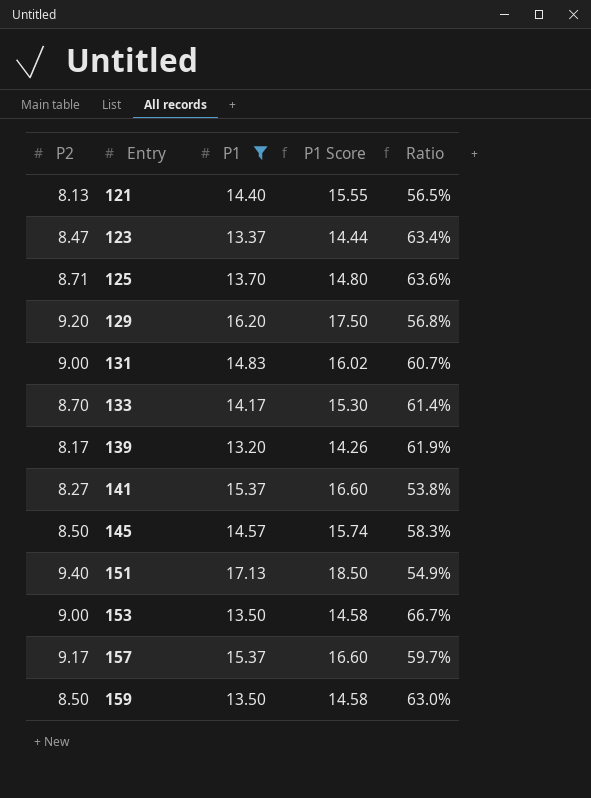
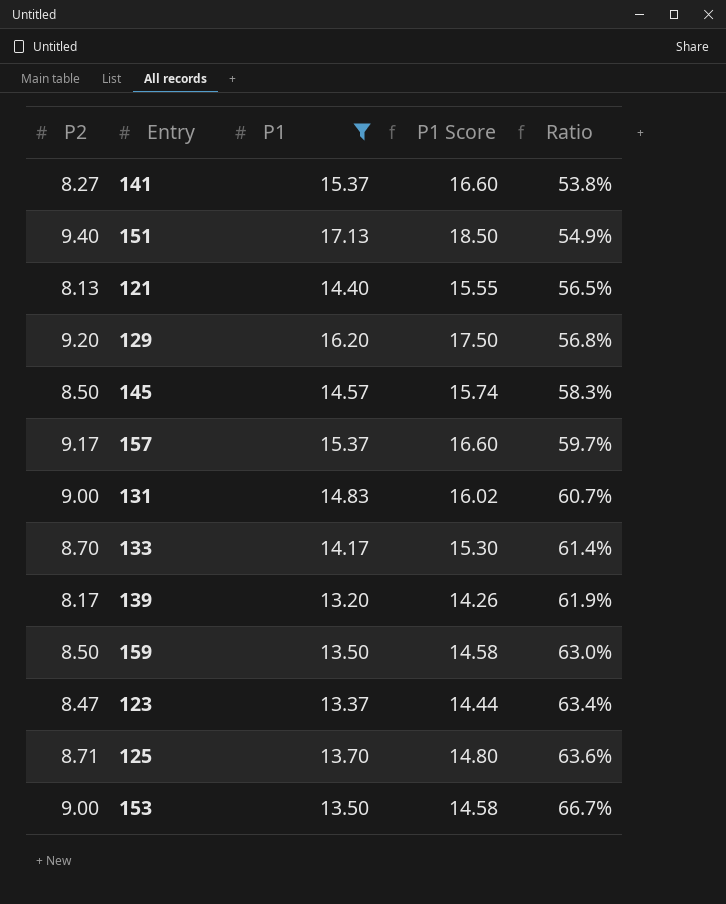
row order: Entry ascending -> Ratio ascending

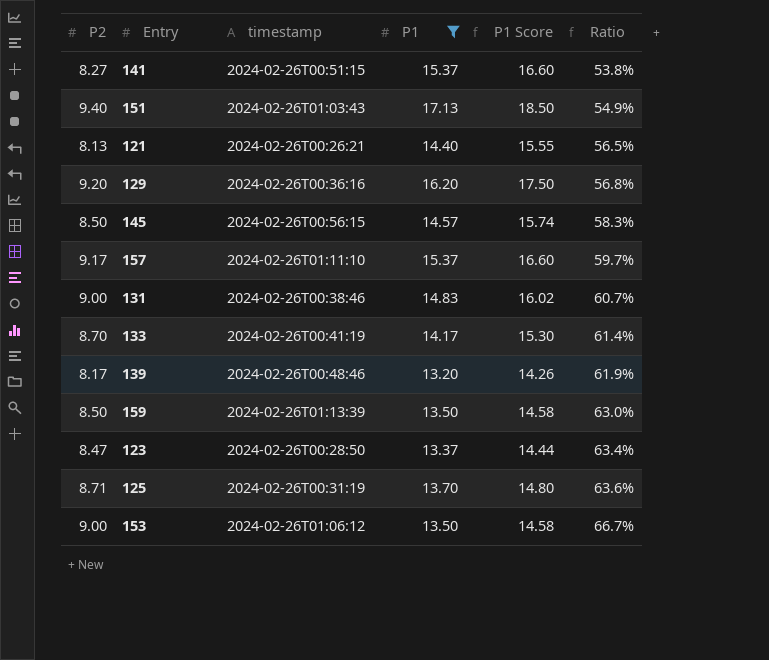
column timestamp | position: none -> 3

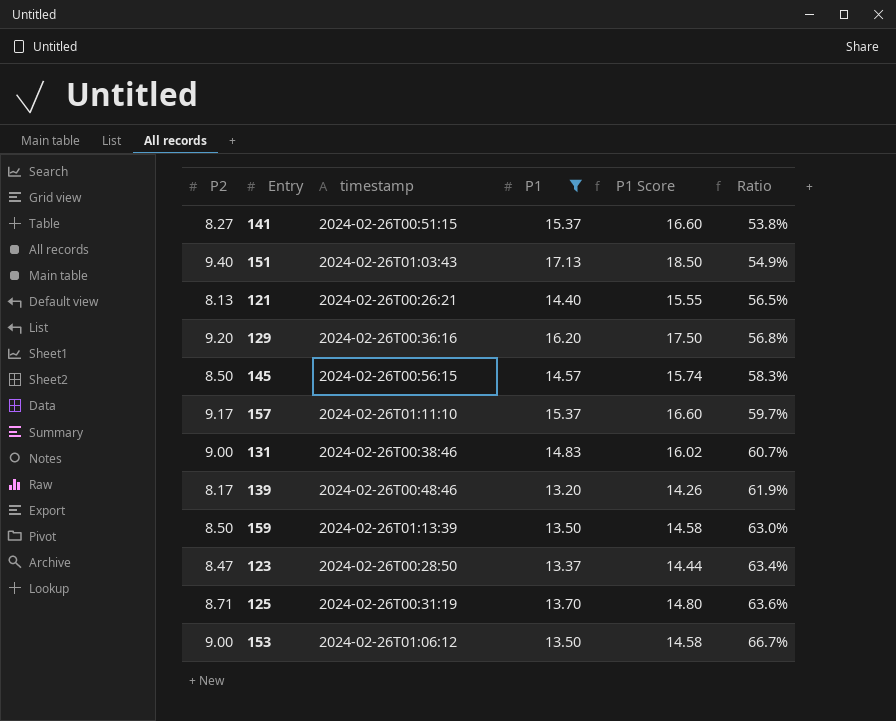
row 133: 8.70 | 2024-02-26T00:41:19 | 14.17 | 15.30 | 61.4% -> none

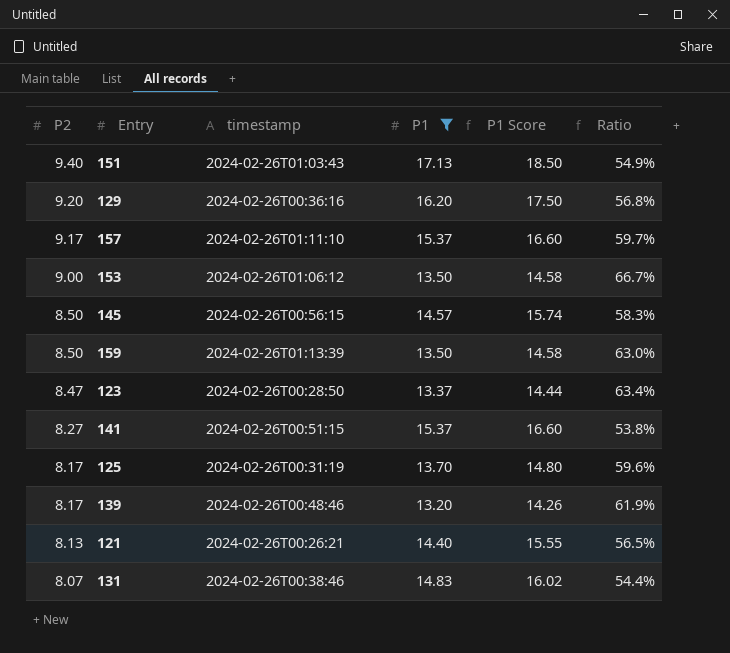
row order: Ratio ascending -> P2 descending
125 | P2: 8.71 -> 8.17
125 | Ratio: 63.6% -> 59.6%
131 | P2: 9.00 -> 8.07
131 | Ratio: 60.7% -> 54.4%

